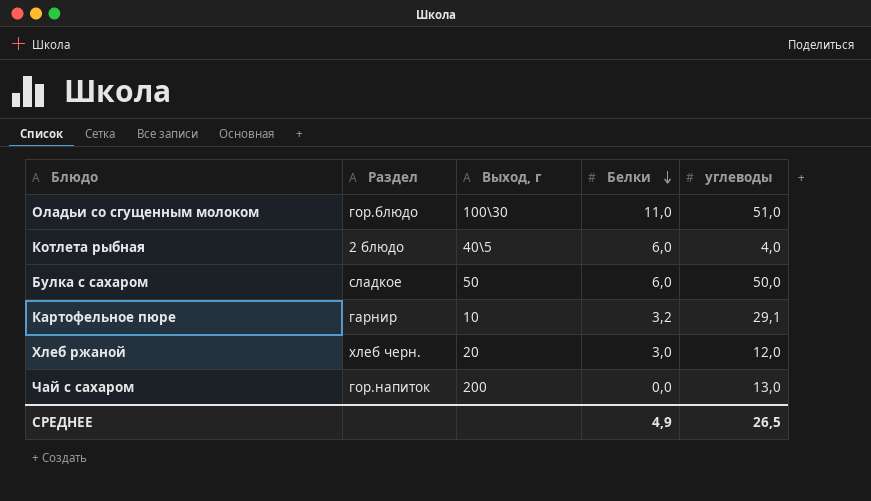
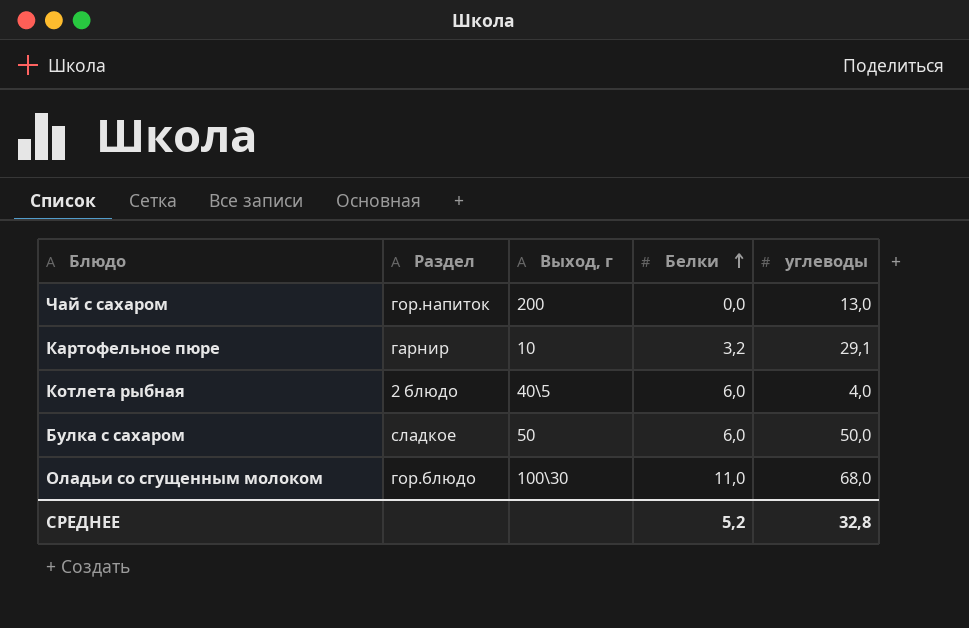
row order: Белки descending -> Белки ascending
row Хлеб ржаной: хлеб черн. | 20 | 3,0 | 12,0 -> none
Оладьи со сгущенным молоком | углеводы: 51,0 -> 68,0
СРЕДНЕЕ | Белки: 4,9 -> 5,2
СРЕДНЕЕ | углеводы: 26,5 -> 32,8

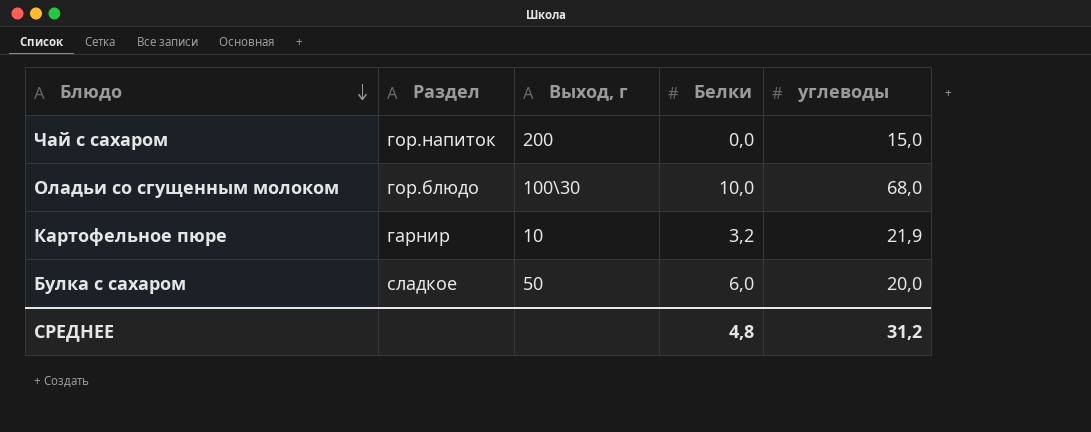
row order: Белки ascending -> Блюдо descending
row Котлета рыбная: 2 блюдо | 40\5 | 6,0 | 4,0 -> none
Чай с сахаром | углеводы: 13,0 -> 15,0
Оладьи со сгущенным молоком | Белки: 11,0 -> 10,0
Картофельное пюре | углеводы: 29,1 -> 21,9
Булка с сахаром | углеводы: 50,0 -> 20,0
СРЕДНЕЕ | Белки: 5,2 -> 4,8
СРЕДНЕЕ | углеводы: 32,8 -> 31,2

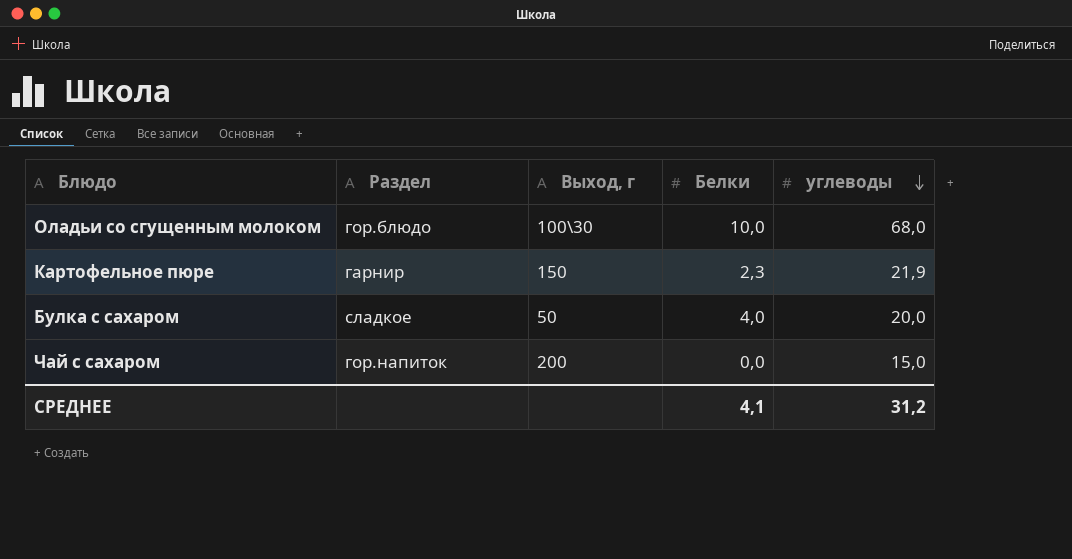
row order: Блюдо descending -> углеводы descending
Картофельное пюре | Выход, г: 10 -> 150
Картофельное пюре | Белки: 3,2 -> 2,3
Булка с сахаром | Белки: 6,0 -> 4,0
СРЕДНЕЕ | Белки: 4,8 -> 4,1

